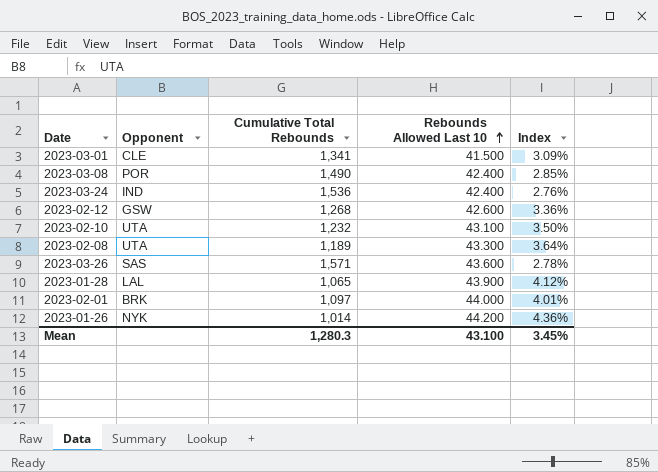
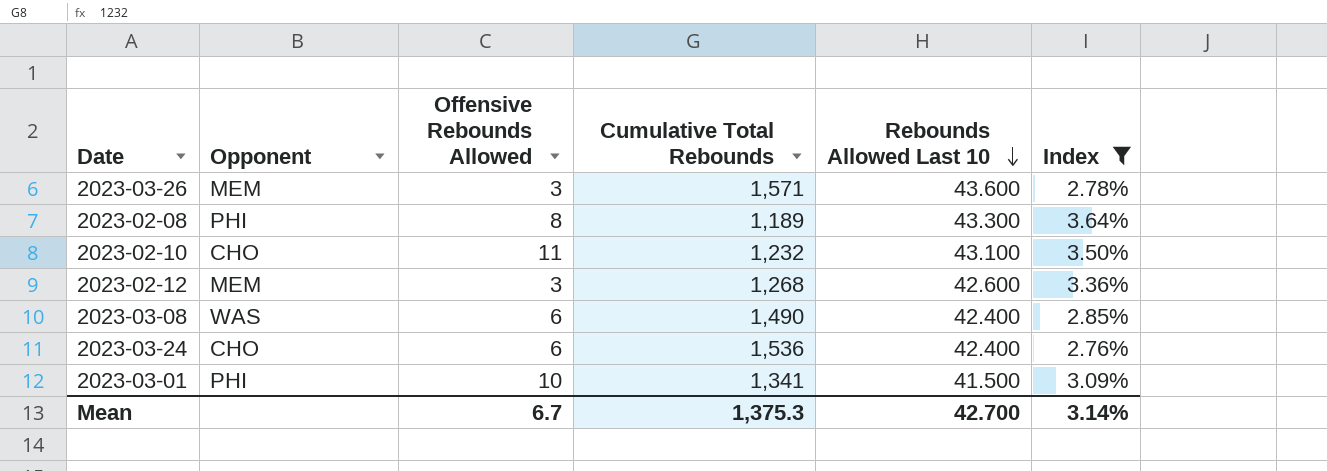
filter: none -> Index <= 3.64%
row order: Rebounds Allowed Last 10 ascending -> Rebounds Allowed Last 10 descending
column Offensive Rebounds Allowed | position: none -> 3
2023-03-26 | Opponent: SAS -> MEM
2023-02-08 | Opponent: UTA -> PHI
2023-02-10 | Opponent: UTA -> CHO
2023-02-12 | Opponent: GSW -> MEM
2023-03-08 | Opponent: POR -> WAS
2023-03-24 | Opponent: IND -> CHO
2023-03-01 | Opponent: CLE -> PHI
Mean | Cumulative Total Rebounds: 1,280.3 -> 1,375.3
Mean | Rebounds Allowed Last 10: 43.100 -> 42.700
Mean | Index: 3.45% -> 3.14%

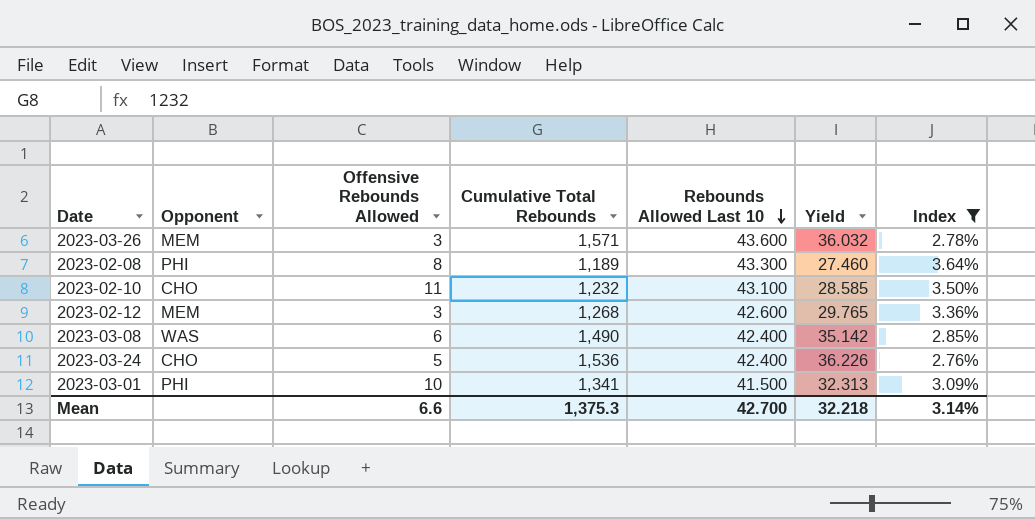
column Yield | formula: none -> [Cumulative Total Rebounds] / [Rebounds Allowed Last 10]
2023-03-24 | Offensive Rebounds Allowed: 6 -> 5
Mean | Offensive Rebounds Allowed: 6.7 -> 6.6

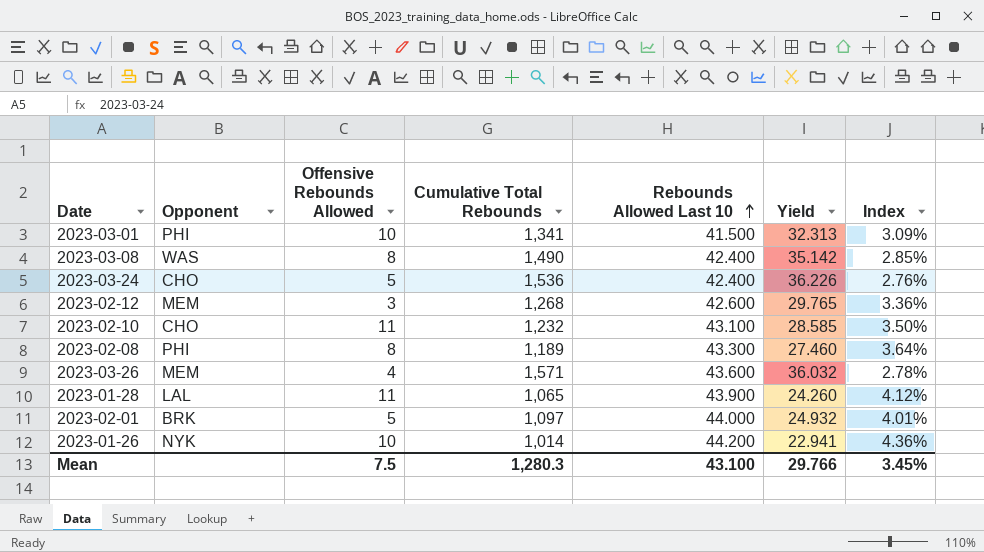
filter: Index <= 3.64% -> none
row order: Rebounds Allowed Last 10 descending -> Rebounds Allowed Last 10 ascending
2023-03-08 | Offensive Rebounds Allowed: 6 -> 8
2023-03-26 | Offensive Rebounds Allowed: 3 -> 4
Mean | Offensive Rebounds Allowed: 6.6 -> 7.5
Mean | Cumulative Total Rebounds: 1,375.3 -> 1,280.3
Mean | Rebounds Allowed Last 10: 42.700 -> 43.100
Mean | Yield: 32.218 -> 29.766
Mean | Index: 3.14% -> 3.45%

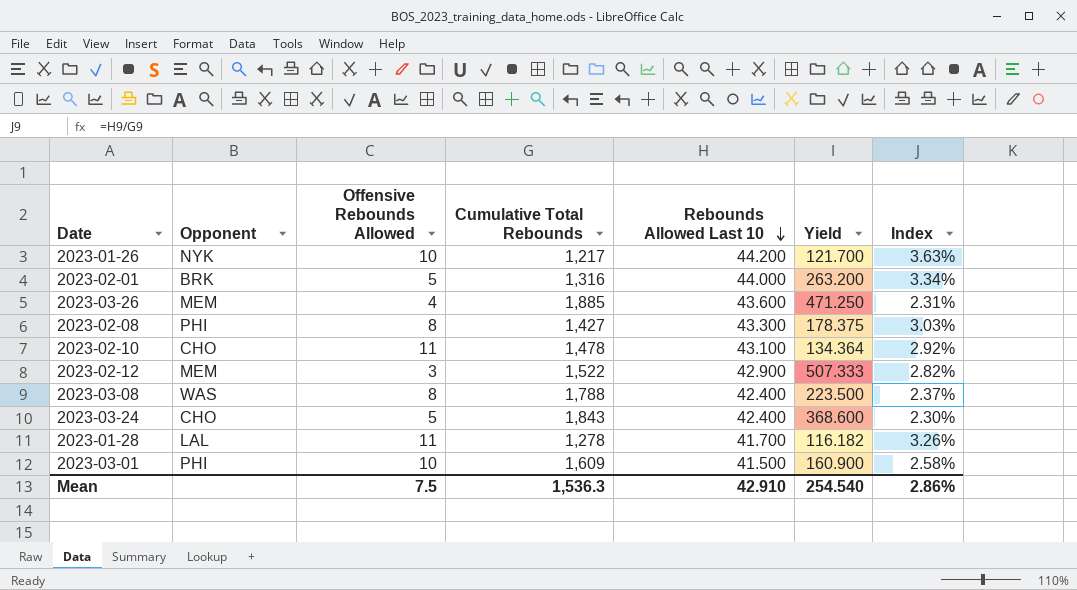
row order: Rebounds Allowed Last 10 ascending -> Rebounds Allowed Last 10 descending
column Yield | formula: [Cumulative Total Rebounds] / [Rebounds Allowed Last 10] -> [Cumulative Total Rebounds] / [Offensive Rebounds Allowed]
2023-01-26 | Cumulative Total Rebounds: 1,014 -> 1,217
2023-01-26 | Index: 4.36% -> 3.63%
2023-02-01 | Cumulative Total Rebounds: 1,097 -> 1,316
2023-02-01 | Index: 4.01% -> 3.34%
2023-03-26 | Cumulative Total Rebounds: 1,571 -> 1,885
2023-03-26 | Index: 2.78% -> 2.31%
2023-02-08 | Cumulative Total Rebounds: 1,189 -> 1,427
2023-02-08 | Index: 3.64% -> 3.03%
2023-02-10 | Cumulative Total Rebounds: 1,232 -> 1,478
2023-02-10 | Index: 3.50% -> 2.92%
2023-02-12 | Cumulative Total Rebounds: 1,268 -> 1,522
2023-02-12 | Rebounds Allowed Last 10: 42.600 -> 42.900
2023-02-12 | Index: 3.36% -> 2.82%
2023-03-08 | Cumulative Total Rebounds: 1,490 -> 1,788
2023-03-08 | Index: 2.85% -> 2.37%
2023-03-24 | Cumulative Total Rebounds: 1,536 -> 1,843
2023-03-24 | Index: 2.76% -> 2.30%
2023-01-28 | Cumulative Total Rebounds: 1,065 -> 1,278
2023-01-28 | Rebounds Allowed Last 10: 43.900 -> 41.700
2023-01-28 | Index: 4.12% -> 3.26%
2023-03-01 | Cumulative Total Rebounds: 1,341 -> 1,609
2023-03-01 | Index: 3.09% -> 2.58%
Mean | Cumulative Total Rebounds: 1,280.3 -> 1,536.3
Mean | Rebounds Allowed Last 10: 43.100 -> 42.910
Mean | Yield: 29.766 -> 254.540
Mean | Index: 3.45% -> 2.86%

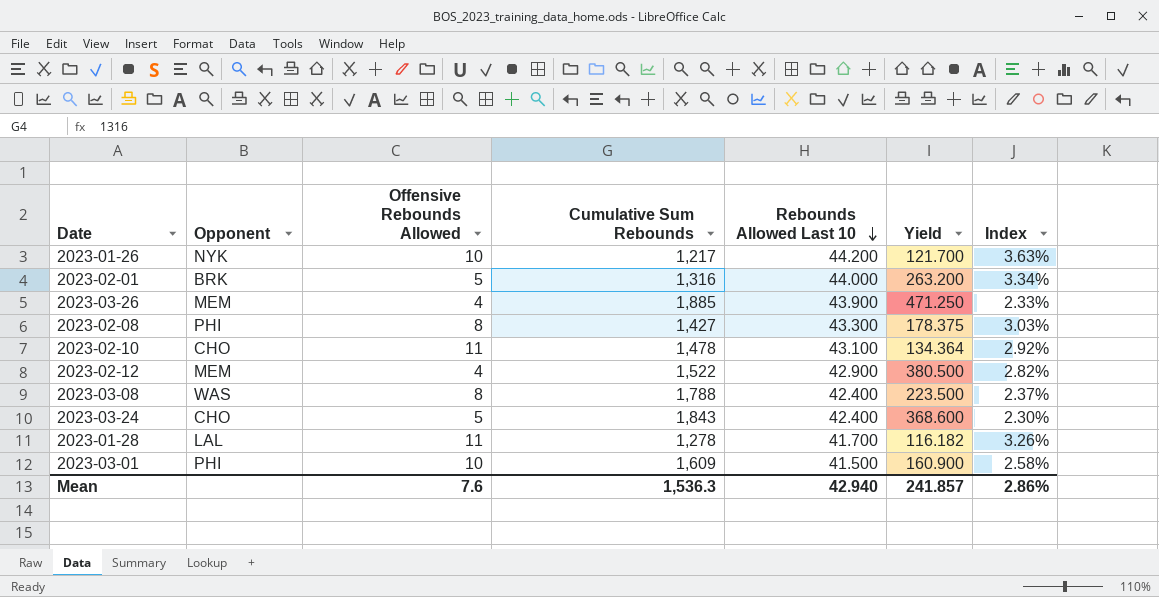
column name: Cumulative Total Rebounds -> Cumulative Sum Rebounds
2023-03-26 | Rebounds Allowed Last 10: 43.600 -> 43.900
2023-03-26 | Index: 2.31% -> 2.33%
2023-02-12 | Offensive Rebounds Allowed: 3 -> 4
2023-02-12 | Yield: 507.333 -> 380.500
Mean | Offensive Rebounds Allowed: 7.5 -> 7.6
Mean | Rebounds Allowed Last 10: 42.910 -> 42.940
Mean | Yield: 254.540 -> 241.857

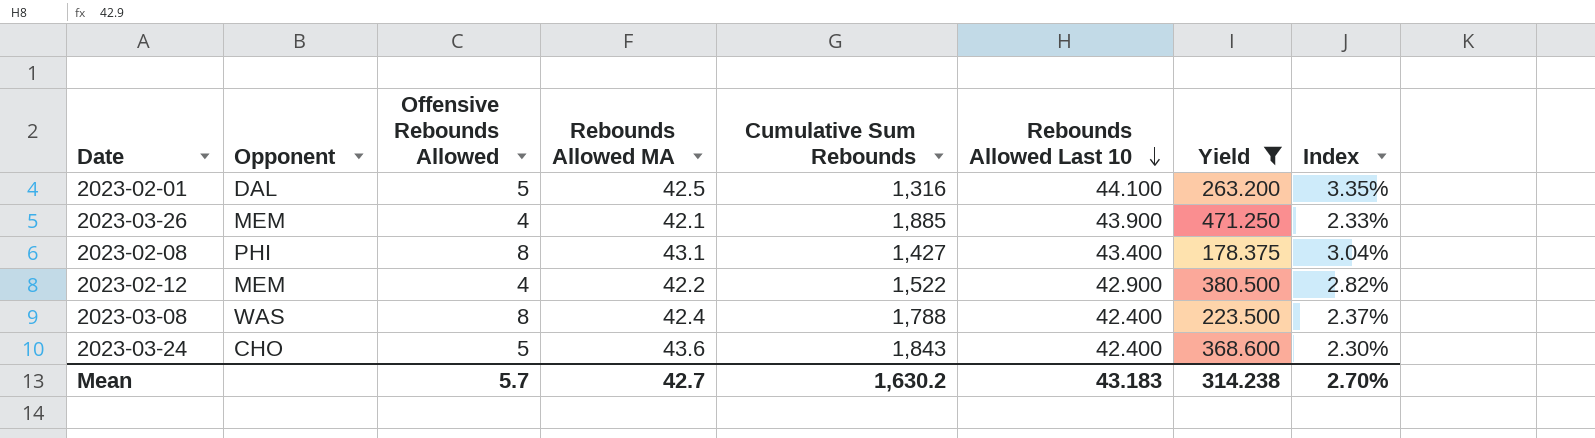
filter: none -> Yield >= 178.375
column Rebounds Allowed MA | position: none -> 4
2023-02-01 | Opponent: BRK -> DAL
2023-02-01 | Rebounds Allowed Last 10: 44.000 -> 44.100
2023-02-01 | Index: 3.34% -> 3.35%
2023-02-08 | Rebounds Allowed Last 10: 43.300 -> 43.400
2023-02-08 | Index: 3.03% -> 3.04%
Mean | Offensive Rebounds Allowed: 7.6 -> 5.7
Mean | Cumulative Sum Rebounds: 1,536.3 -> 1,630.2
Mean | Rebounds Allowed Last 10: 42.940 -> 43.183
Mean | Yield: 241.857 -> 314.238
Mean | Index: 2.86% -> 2.70%

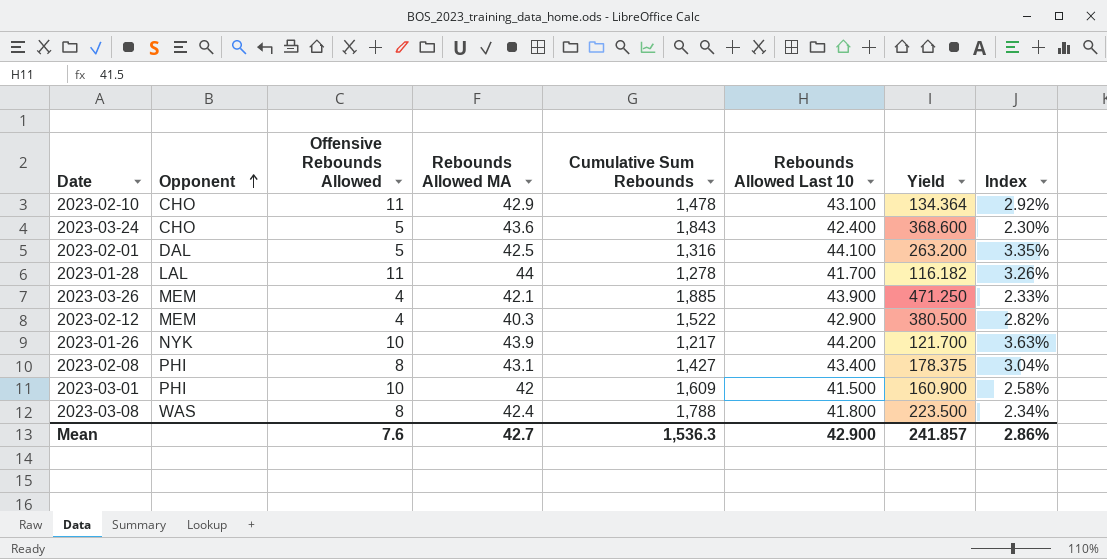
filter: Yield >= 178.375 -> none
row order: Rebounds Allowed Last 10 descending -> Opponent ascending
2023-02-12 | Rebounds Allowed MA: 42.2 -> 40.3
2023-03-08 | Rebounds Allowed Last 10: 42.400 -> 41.800
2023-03-08 | Index: 2.37% -> 2.34%
Mean | Offensive Rebounds Allowed: 5.7 -> 7.6
Mean | Cumulative Sum Rebounds: 1,630.2 -> 1,536.3
Mean | Rebounds Allowed Last 10: 43.183 -> 42.900
Mean | Yield: 314.238 -> 241.857
Mean | Index: 2.70% -> 2.86%

